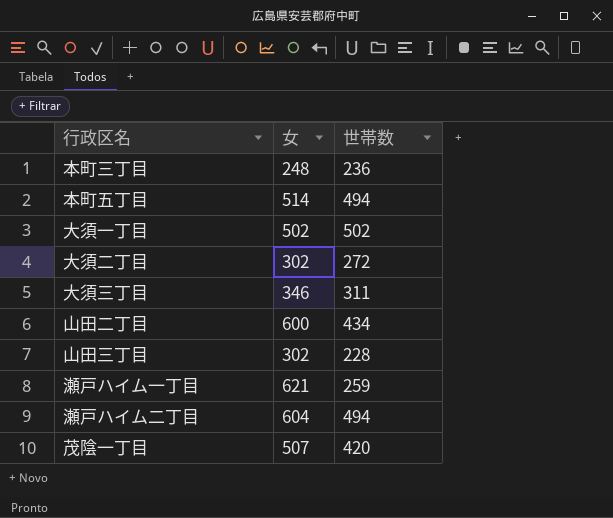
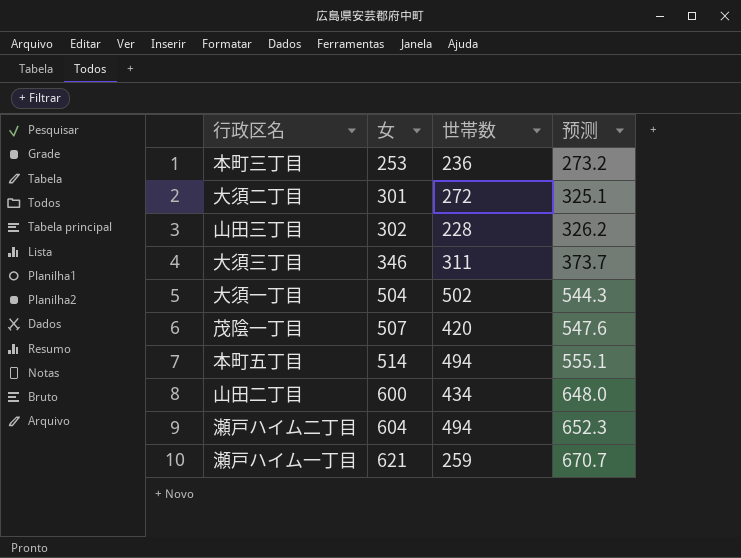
row order: none -> 女 ascending
column 预测 | formula: none -> [女] * 1.08
本町三丁目 | 女: 248 -> 253
大須二丁目 | 女: 302 -> 301
大須一丁目 | 女: 502 -> 504

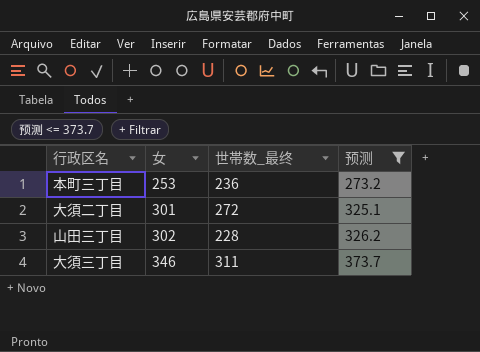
filter: none -> 预测 <= 373.7
column name: 世帯数 -> 世帯数_最终

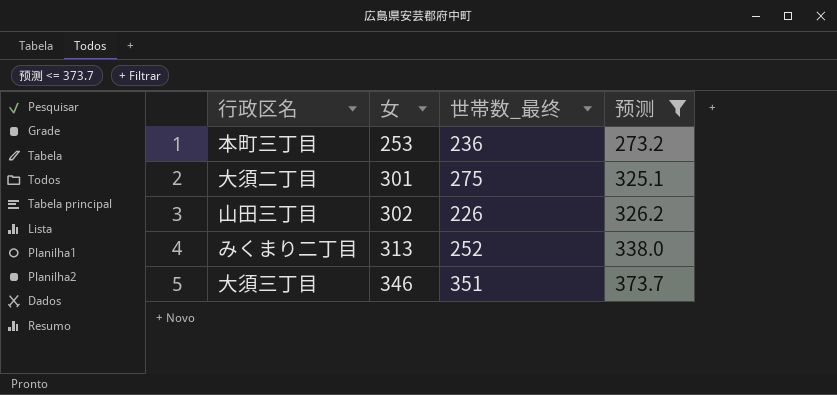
大須二丁目 | 世帯数_最终: 272 -> 275
山田三丁目 | 世帯数_最终: 228 -> 226
row みくまり二丁目: none -> 313 | 252 | 338.0
大須三丁目 | 世帯数_最终: 311 -> 351

